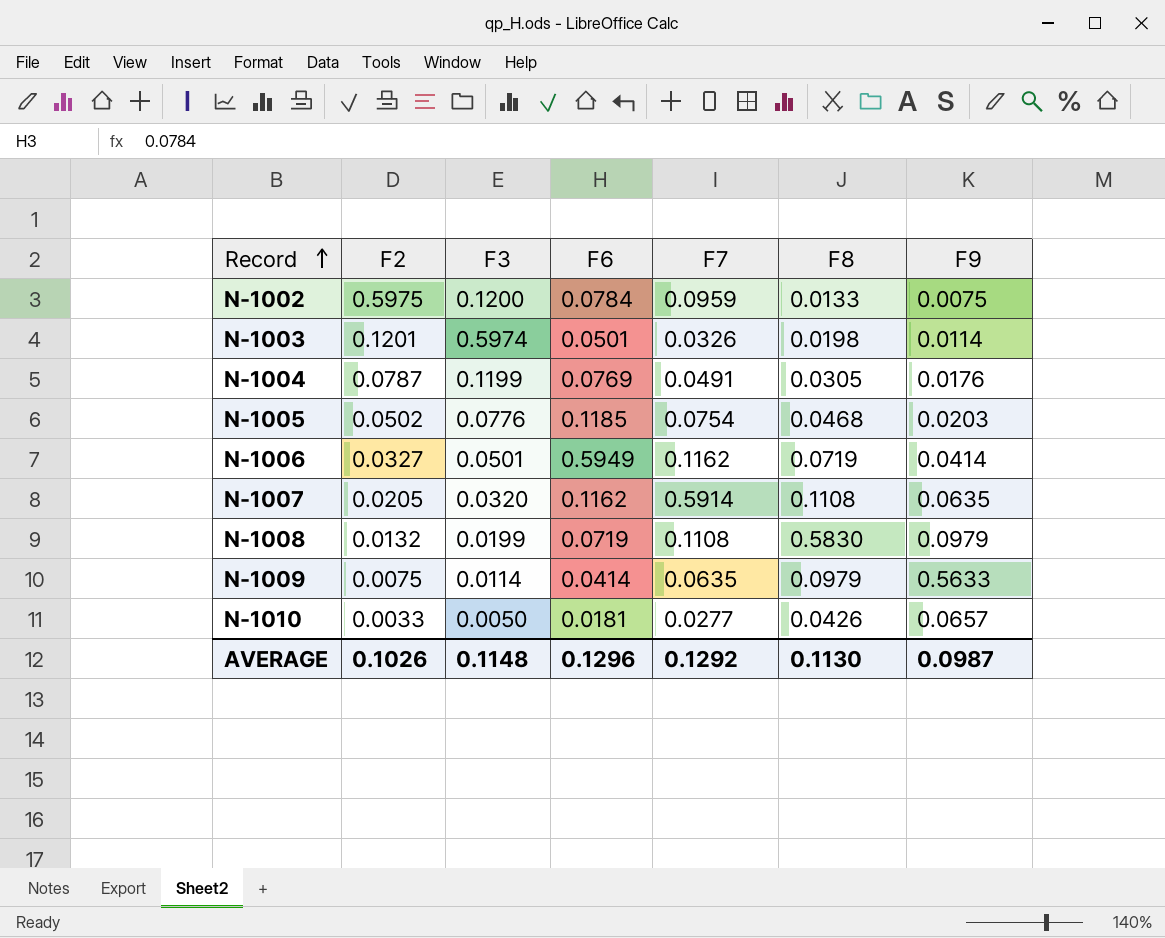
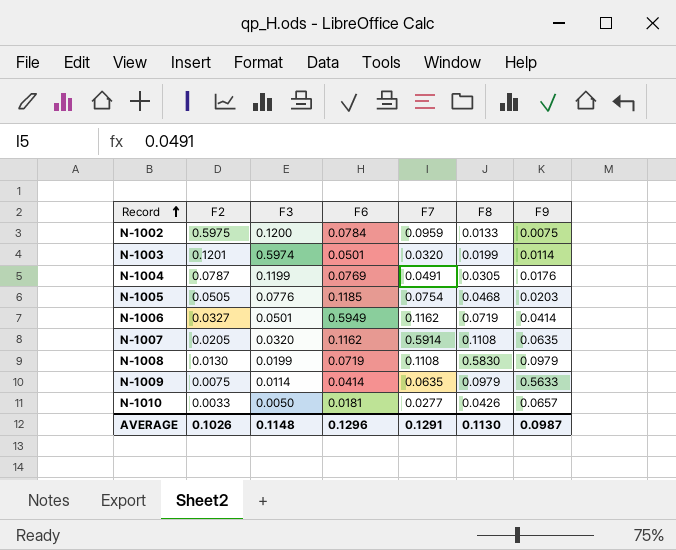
N-1003 | F7: 0.0326 -> 0.0320
N-1003 | F8: 0.0198 -> 0.0199
N-1005 | F2: 0.0502 -> 0.0505
N-1008 | F2: 0.0132 -> 0.0130
AVERAGE | F7: 0.1292 -> 0.1291

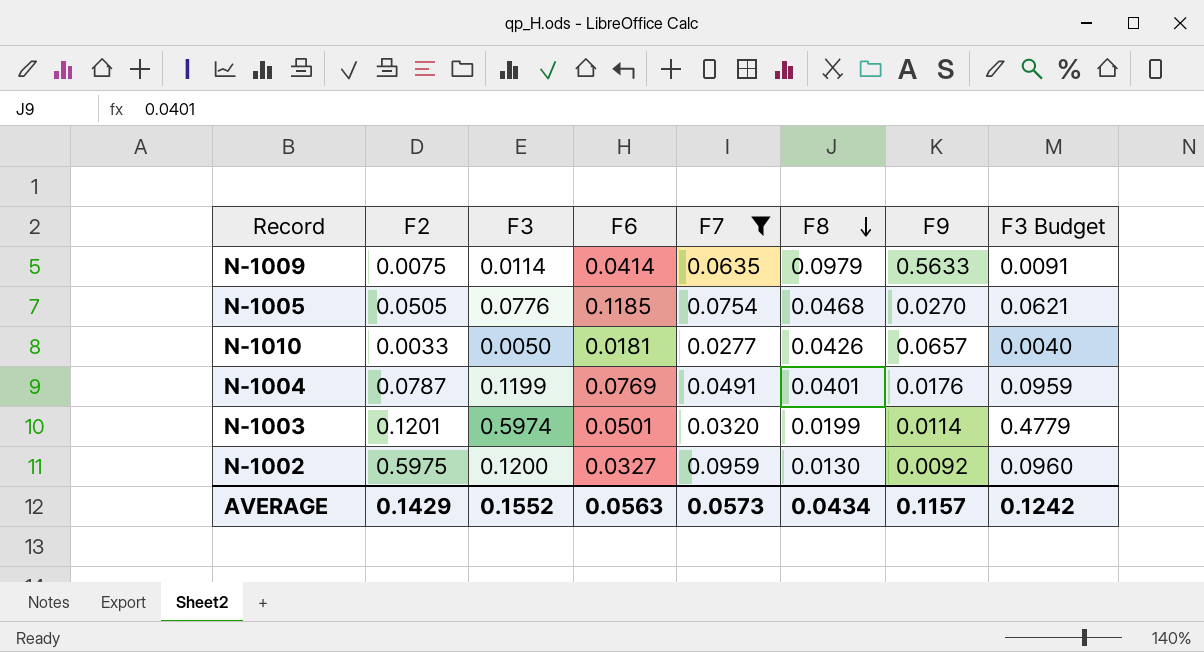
filter: none -> F7 <= 0.0959
row order: Record ascending -> F8 descending
column F3 Budget | formula: none -> [F3] * 0.8
N-1005 | F9: 0.0203 -> 0.0270
N-1004 | F8: 0.0305 -> 0.0401
N-1002 | F6: 0.0784 -> 0.0327
N-1002 | F8: 0.0133 -> 0.0130
N-1002 | F9: 0.0075 -> 0.0092
AVERAGE | F2: 0.1026 -> 0.1429
AVERAGE | F3: 0.1148 -> 0.1552
AVERAGE | F6: 0.1296 -> 0.0563
AVERAGE | F7: 0.1291 -> 0.0573
AVERAGE | F8: 0.1130 -> 0.0434
AVERAGE | F9: 0.0987 -> 0.1157

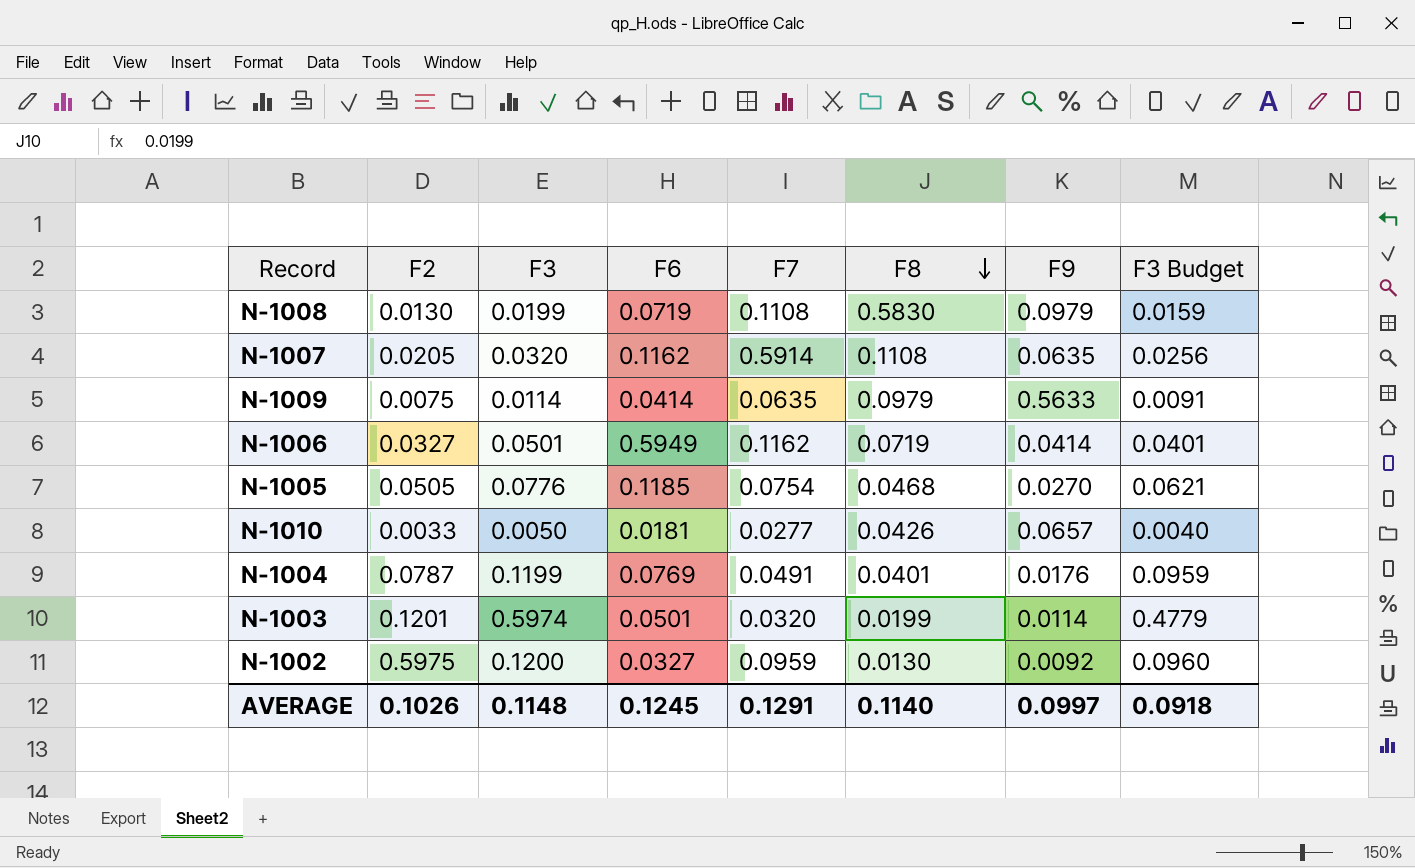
filter: F7 <= 0.0959 -> none
AVERAGE | F2: 0.1429 -> 0.1026
AVERAGE | F3: 0.1552 -> 0.1148
AVERAGE | F6: 0.0563 -> 0.1245
AVERAGE | F7: 0.0573 -> 0.1291
AVERAGE | F8: 0.0434 -> 0.1140
AVERAGE | F9: 0.1157 -> 0.0997
AVERAGE | F3 Budget: 0.1242 -> 0.0918

